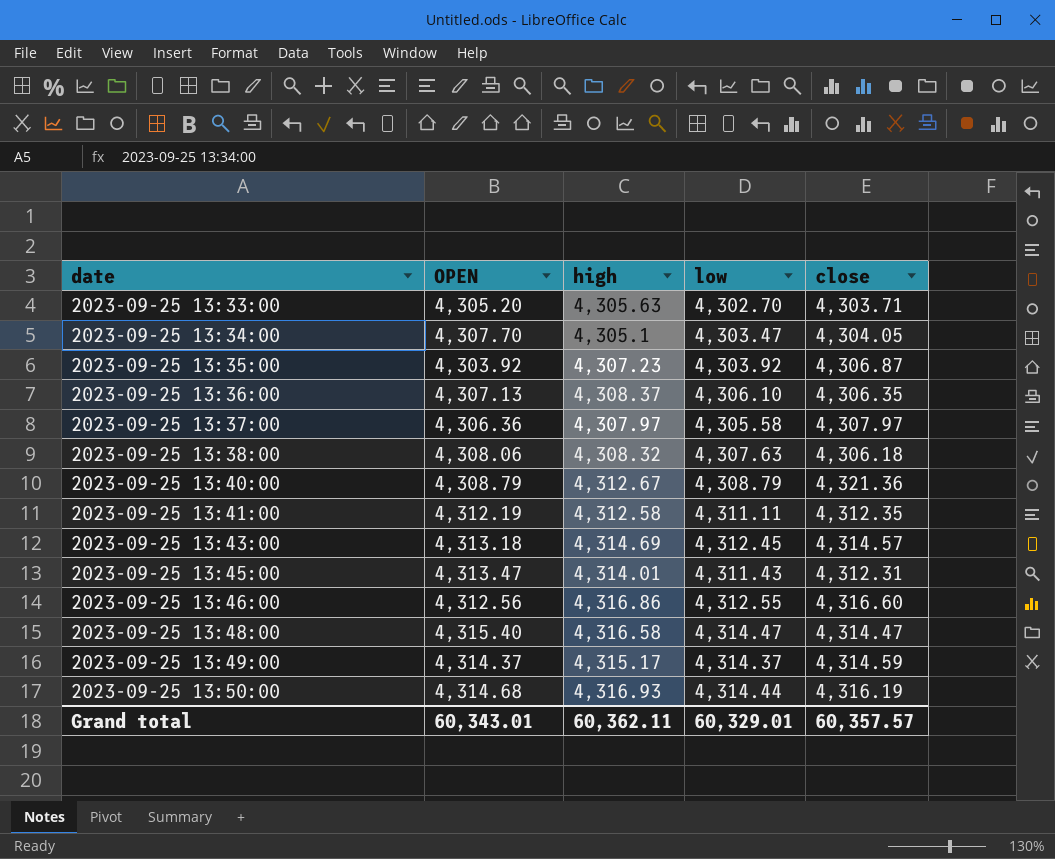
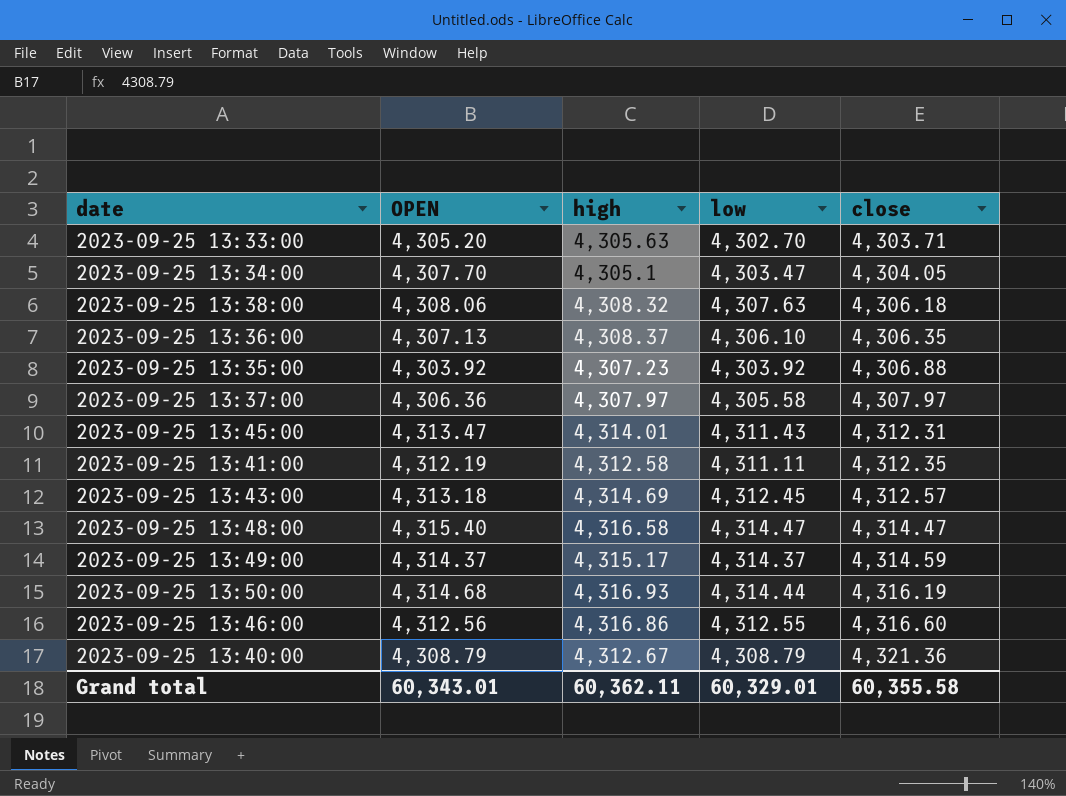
row order: date ascending -> close ascending
2023-09-25 13:35:00 | close: 4,306.87 -> 4,306.88
2023-09-25 13:43:00 | close: 4,314.57 -> 4,312.57
Grand total | close: 60,357.57 -> 60,355.58

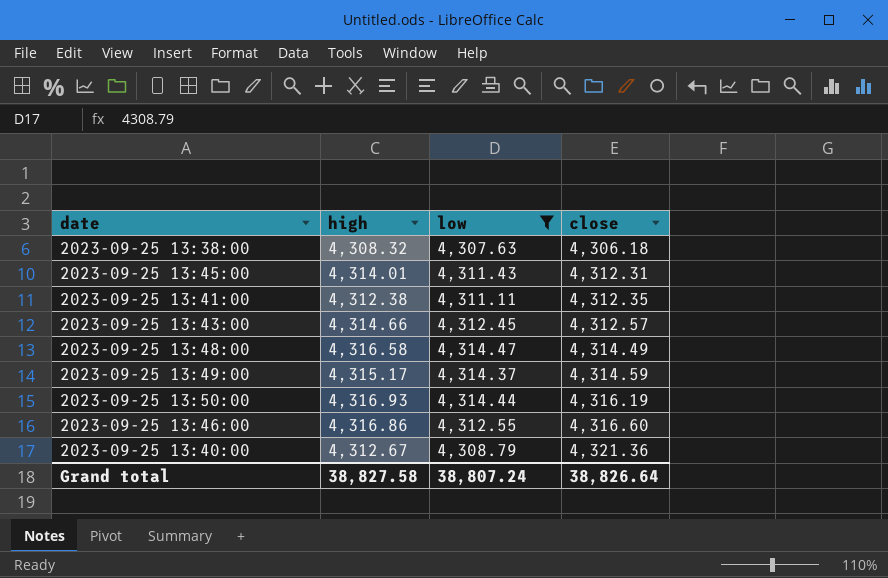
filter: none -> low >= 4,307.63
column OPEN | position: 2 -> none
2023-09-25 13:41:00 | high: 4,312.58 -> 4,312.38
2023-09-25 13:43:00 | high: 4,314.69 -> 4,314.66
2023-09-25 13:48:00 | close: 4,314.47 -> 4,314.49
Grand total | high: 60,362.11 -> 38,827.58
Grand total | low: 60,329.01 -> 38,807.24
Grand total | close: 60,355.58 -> 38,826.64

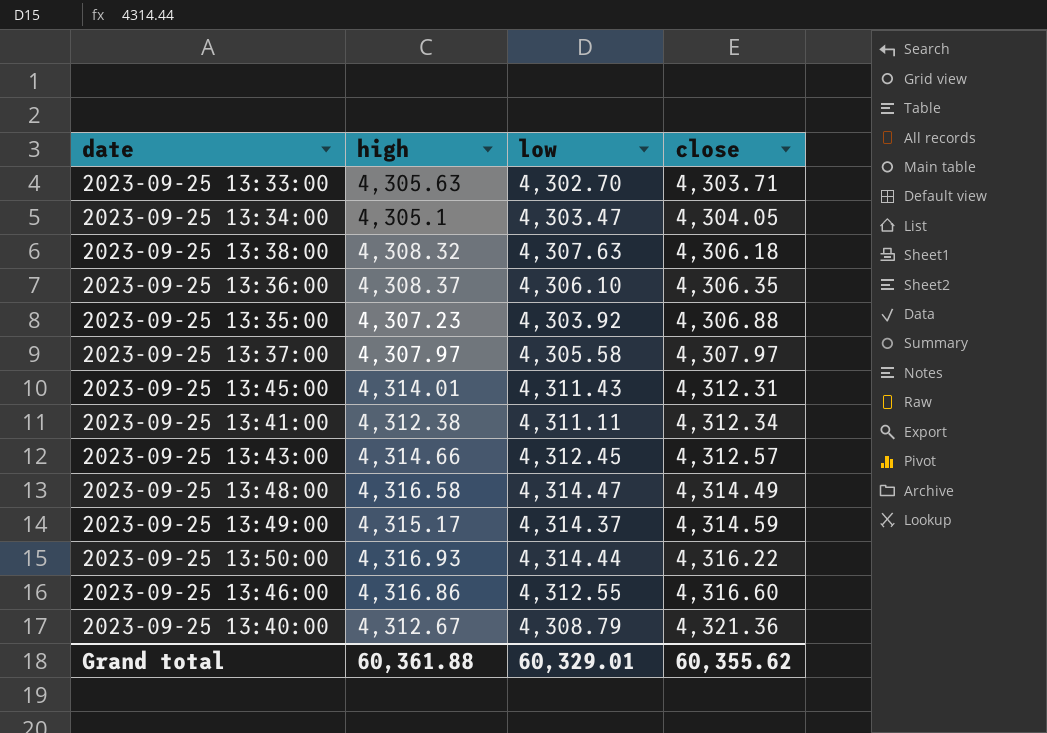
filter: low >= 4,307.63 -> none
2023-09-25 13:41:00 | close: 4,312.35 -> 4,312.34
2023-09-25 13:50:00 | close: 4,316.19 -> 4,316.22
Grand total | high: 38,827.58 -> 60,361.88
Grand total | low: 38,807.24 -> 60,329.01
Grand total | close: 38,826.64 -> 60,355.62

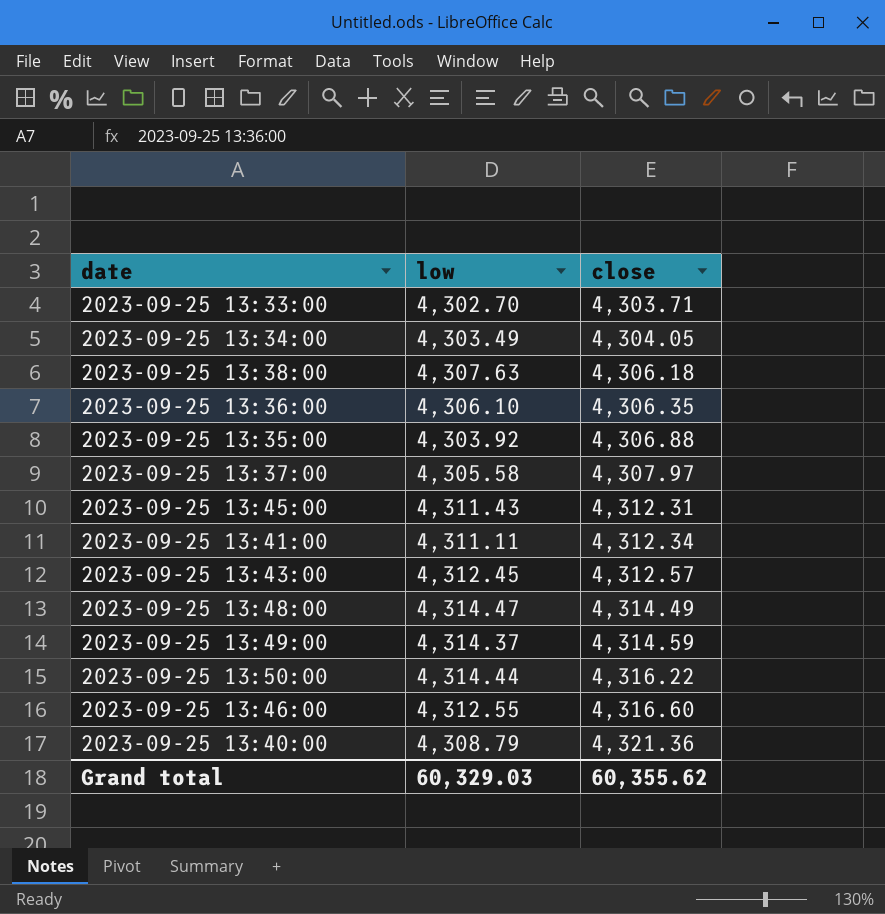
column high | position: 2 -> none
2023-09-25 13:34:00 | low: 4,303.47 -> 4,303.49
Grand total | low: 60,329.01 -> 60,329.03

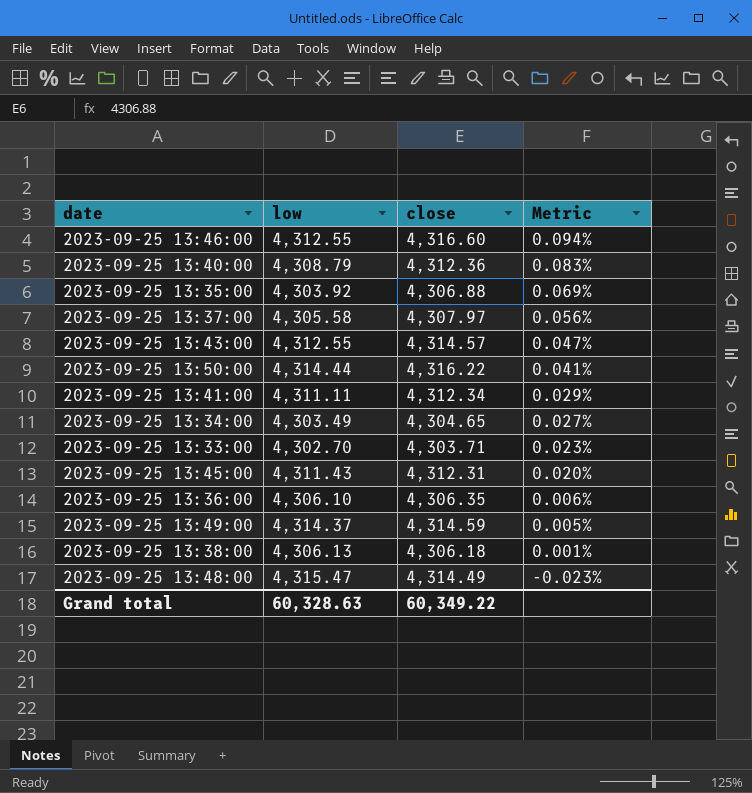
row order: close ascending -> Metric descending
column Metric | formula: none -> ([close] - [low]) / [low]
2023-09-25 13:40:00 | close: 4,321.36 -> 4,312.36
2023-09-25 13:43:00 | low: 4,312.45 -> 4,312.55
2023-09-25 13:43:00 | close: 4,312.57 -> 4,314.57
2023-09-25 13:34:00 | close: 4,304.05 -> 4,304.65
2023-09-25 13:38:00 | low: 4,307.63 -> 4,306.13
2023-09-25 13:48:00 | low: 4,314.47 -> 4,315.47
Grand total | low: 60,329.03 -> 60,328.63
Grand total | close: 60,355.62 -> 60,349.22

